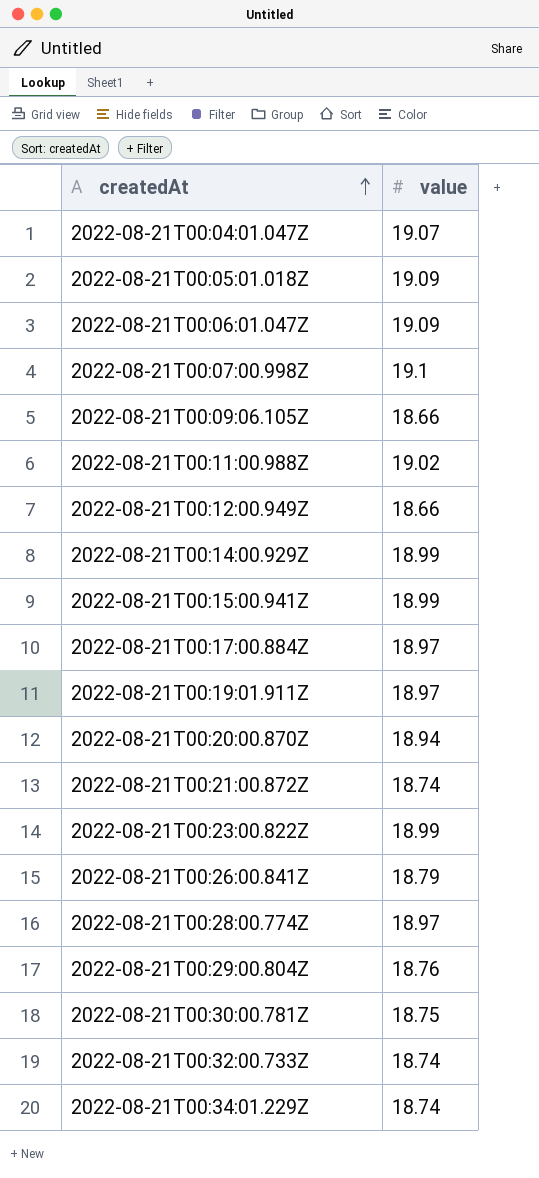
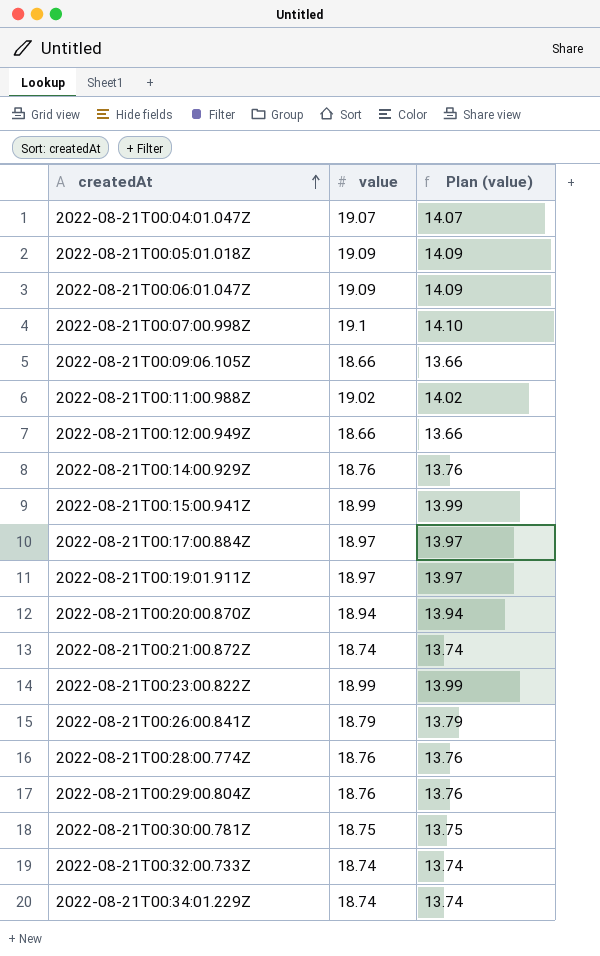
column Plan (value) | formula: none -> [value] - 5
2022-08-21T00:14:00.929Z | value: 18.99 -> 18.76
2022-08-21T00:28:00.774Z | value: 18.97 -> 18.76

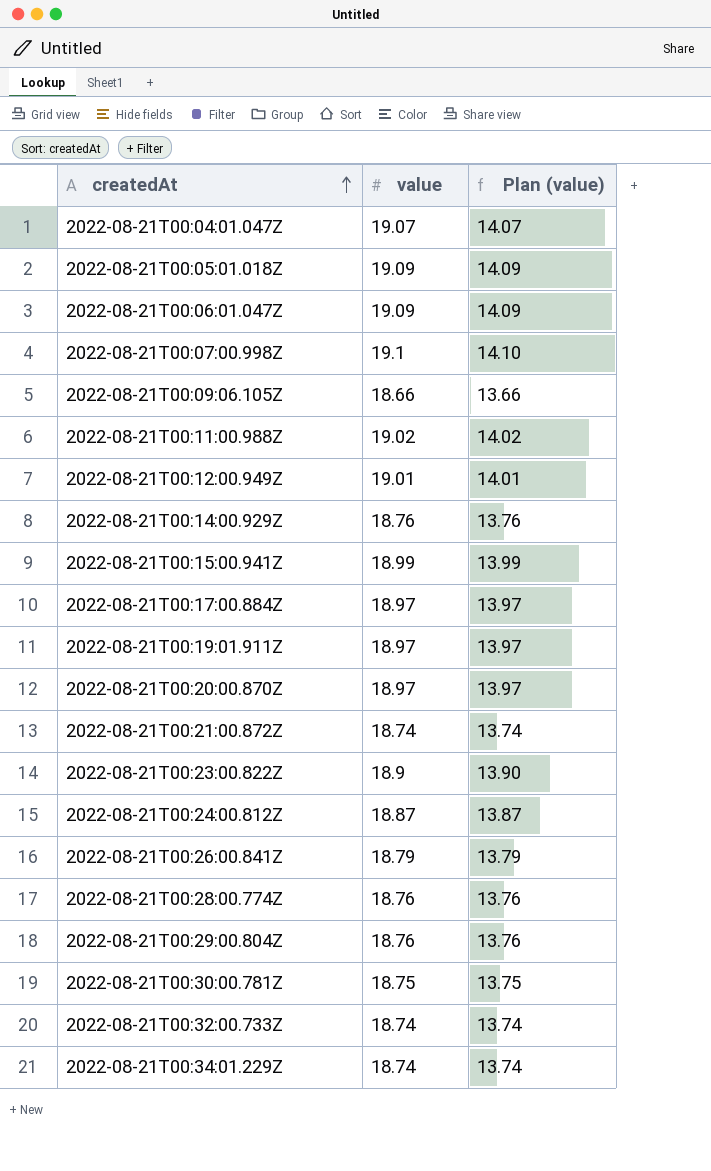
2022-08-21T00:12:00.949Z | value: 18.66 -> 19.01
2022-08-21T00:12:00.949Z | Plan (value): 13.66 -> 14.01
2022-08-21T00:20:00.870Z | value: 18.94 -> 18.97
2022-08-21T00:20:00.870Z | Plan (value): 13.94 -> 13.97
2022-08-21T00:23:00.822Z | value: 18.99 -> 18.9
2022-08-21T00:23:00.822Z | Plan (value): 13.99 -> 13.90
row 2022-08-21T00:24:00.812Z: none -> 18.87 | 13.87

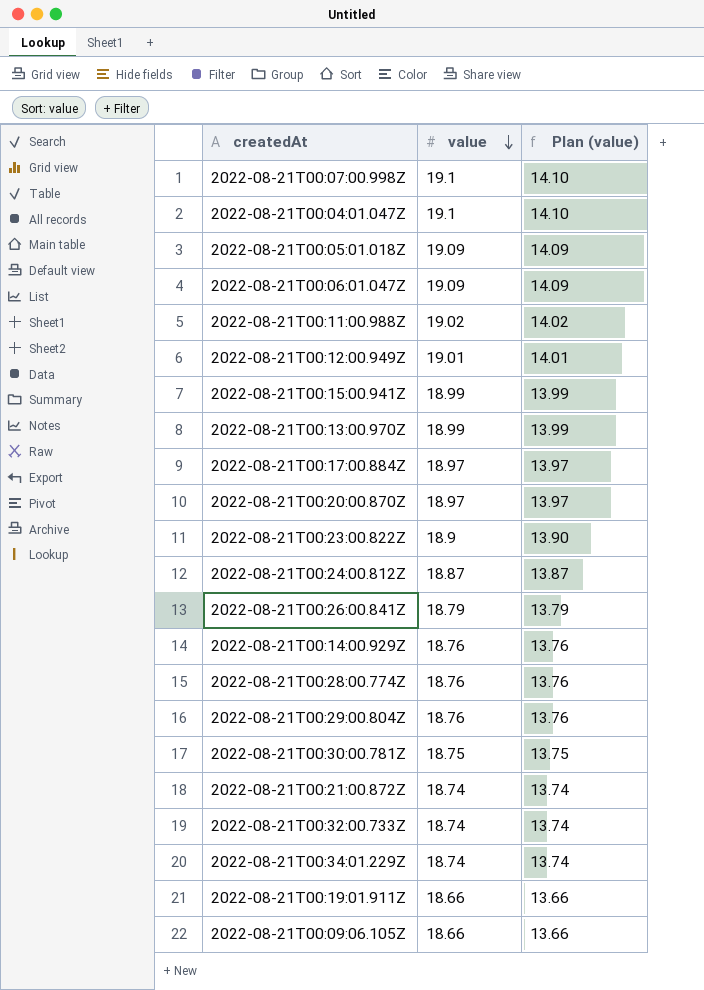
row order: createdAt ascending -> value descending
2022-08-21T00:04:01.047Z | value: 19.07 -> 19.1
2022-08-21T00:04:01.047Z | Plan (value): 14.07 -> 14.10
row 2022-08-21T00:13:00.970Z: none -> 18.99 | 13.99
2022-08-21T00:19:01.911Z | value: 18.97 -> 18.66
2022-08-21T00:19:01.911Z | Plan (value): 13.97 -> 13.66

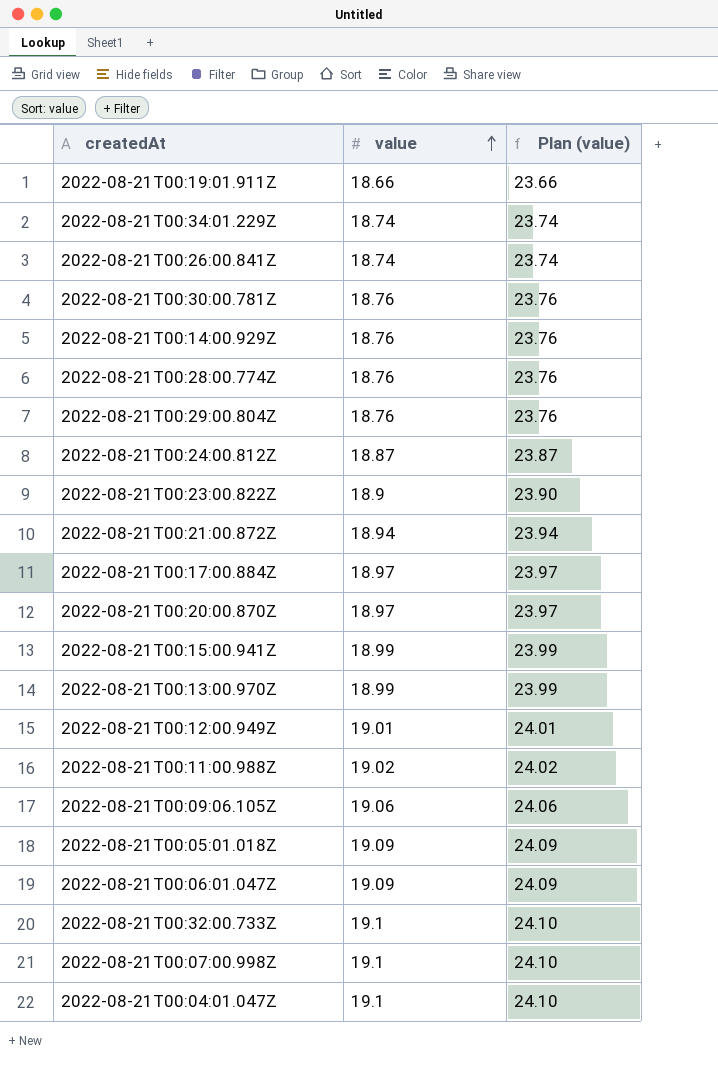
row order: value descending -> value ascending
column Plan (value) | formula: [value] - 5 -> [value] + 5
2022-08-21T00:26:00.841Z | value: 18.79 -> 18.74
2022-08-21T00:30:00.781Z | value: 18.75 -> 18.76
2022-08-21T00:21:00.872Z | value: 18.74 -> 18.94
2022-08-21T00:09:06.105Z | value: 18.66 -> 19.06
2022-08-21T00:32:00.733Z | value: 18.74 -> 19.1

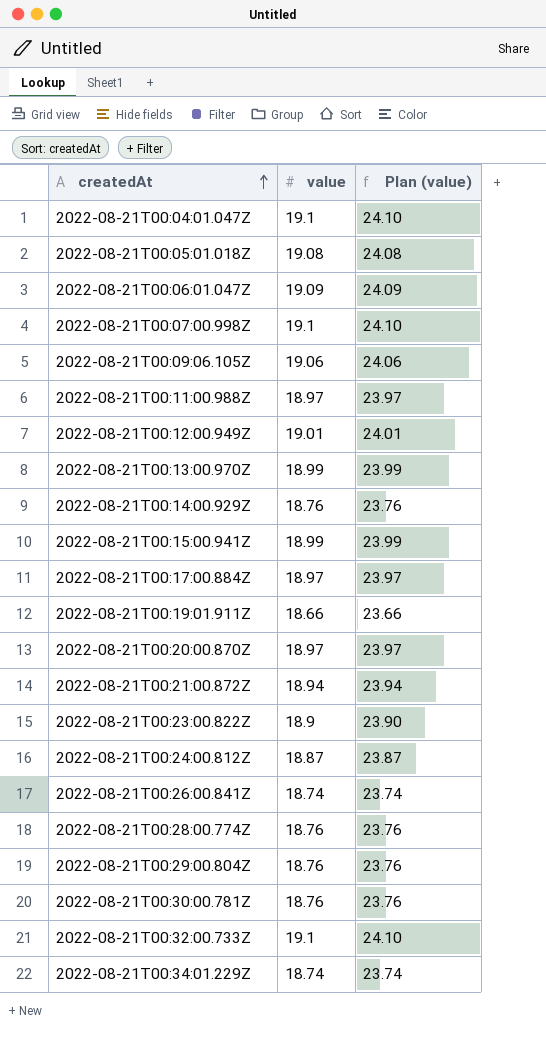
row order: value ascending -> createdAt ascending
2022-08-21T00:05:01.018Z | value: 19.09 -> 19.08
2022-08-21T00:05:01.018Z | Plan (value): 24.09 -> 24.08
2022-08-21T00:11:00.988Z | value: 19.02 -> 18.97
2022-08-21T00:11:00.988Z | Plan (value): 24.02 -> 23.97

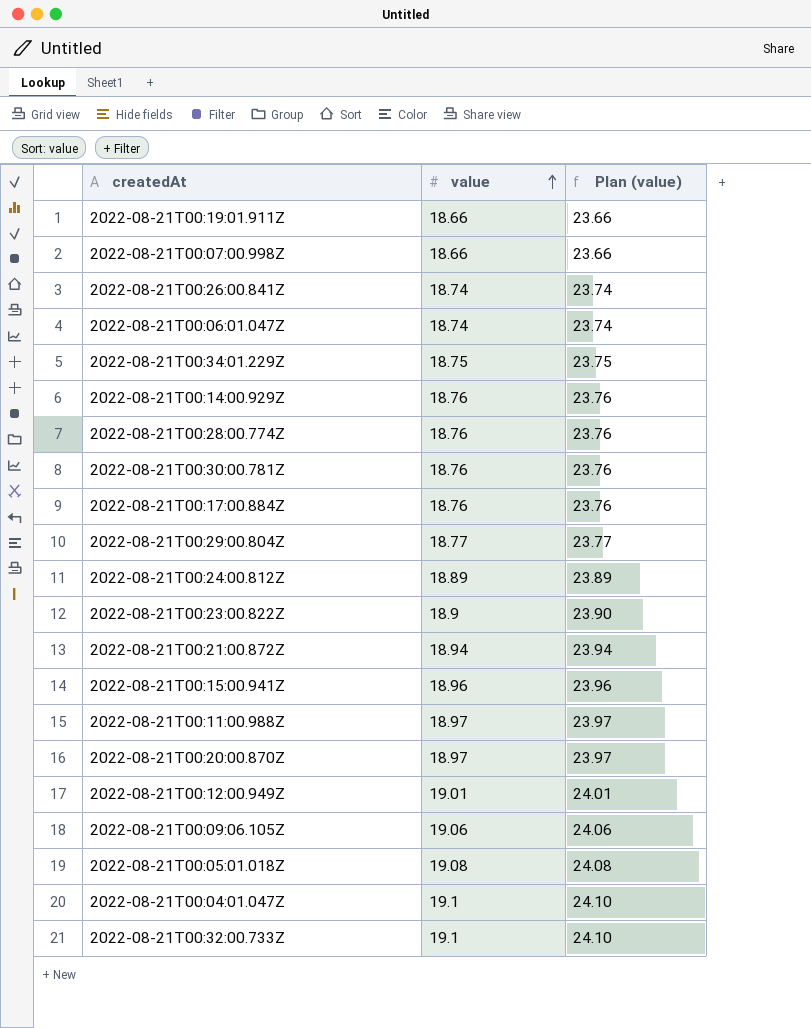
row order: createdAt ascending -> value ascending
row 2022-08-21T00:13:00.970Z: 18.99 | 23.99 -> none
2022-08-21T00:07:00.998Z | value: 19.1 -> 18.66
2022-08-21T00:07:00.998Z | Plan (value): 24.10 -> 23.66
2022-08-21T00:06:01.047Z | value: 19.09 -> 18.74
2022-08-21T00:06:01.047Z | Plan (value): 24.09 -> 23.74
2022-08-21T00:34:01.229Z | value: 18.74 -> 18.75
2022-08-21T00:34:01.229Z | Plan (value): 23.74 -> 23.75
2022-08-21T00:17:00.884Z | value: 18.97 -> 18.76
2022-08-21T00:17:00.884Z | Plan (value): 23.97 -> 23.76
2022-08-21T00:29:00.804Z | value: 18.76 -> 18.77
2022-08-21T00:29:00.804Z | Plan (value): 23.76 -> 23.77
2022-08-21T00:24:00.812Z | value: 18.87 -> 18.89
2022-08-21T00:24:00.812Z | Plan (value): 23.87 -> 23.89
2022-08-21T00:15:00.941Z | value: 18.99 -> 18.96
2022-08-21T00:15:00.941Z | Plan (value): 23.99 -> 23.96

